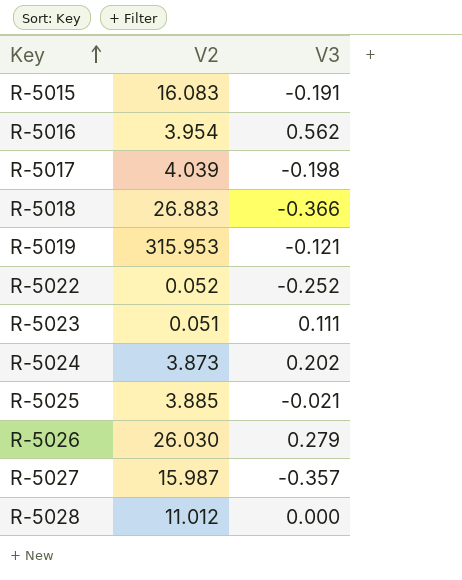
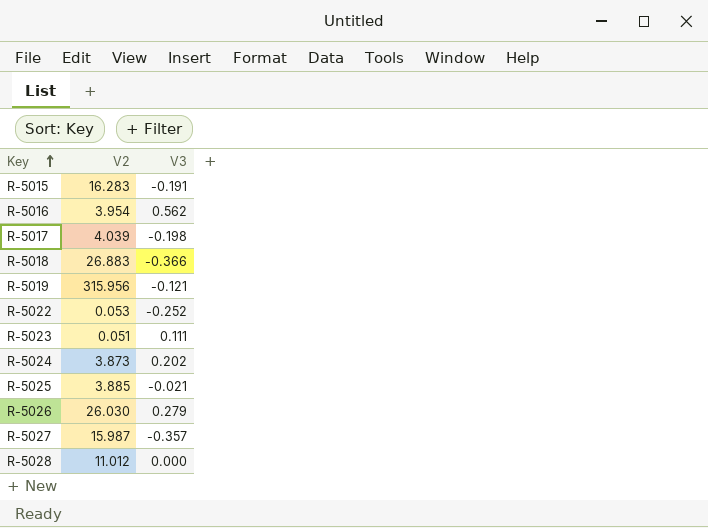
R-5015 | V2: 16.083 -> 16.283
R-5019 | V2: 315.953 -> 315.956
R-5022 | V2: 0.052 -> 0.053

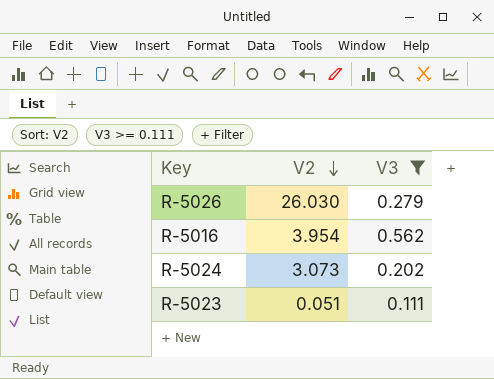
filter: none -> V3 >= 0.111
row order: Key ascending -> V2 descending
R-5024 | V2: 3.873 -> 3.073

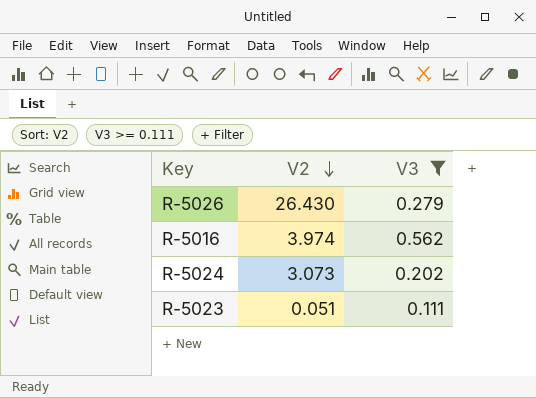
R-5026 | V2: 26.030 -> 26.430
R-5016 | V2: 3.954 -> 3.974

